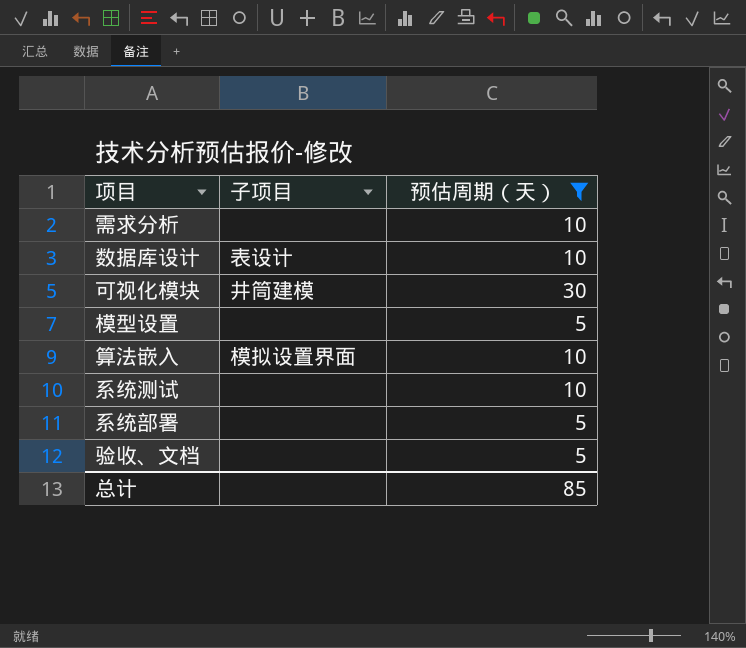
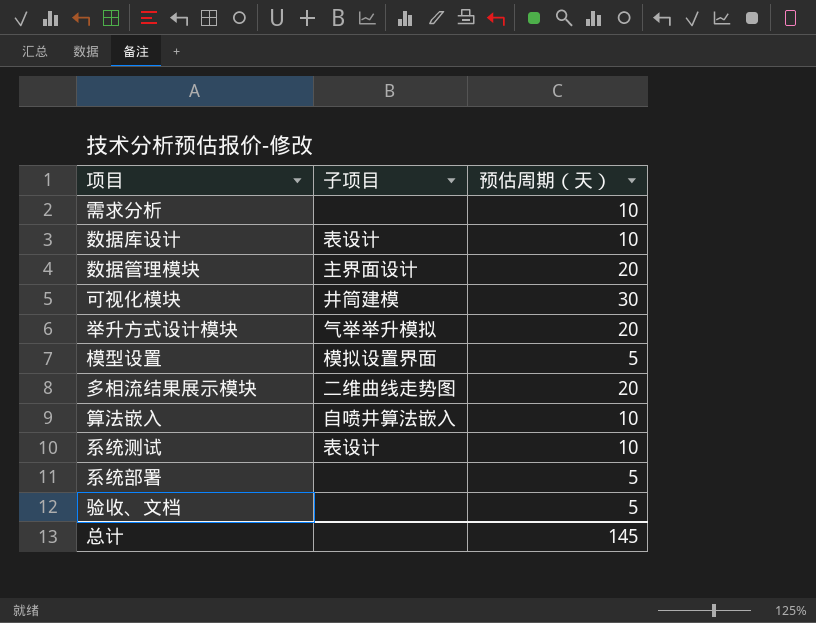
filter: 预估周期（天） != 20 -> none
模型设置 | 子项目: none -> 模拟设置界面
算法嵌入 | 子项目: 模拟设置界面 -> 自喷井算法嵌入
系统测试 | 子项目: none -> 表设计
总计 | 预估周期（天）: 85 -> 145

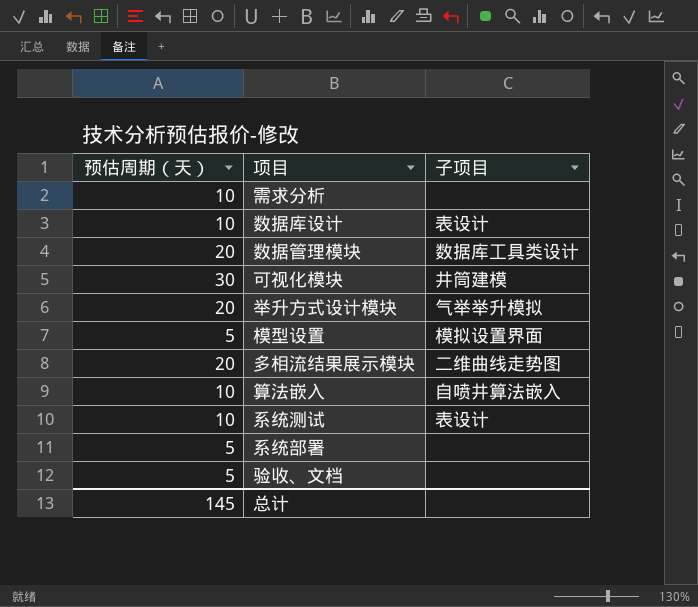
column 预估周期（天） | position: 3 -> 1
数据管理模块 | 子项目: 主界面设计 -> 数据库工具类设计

